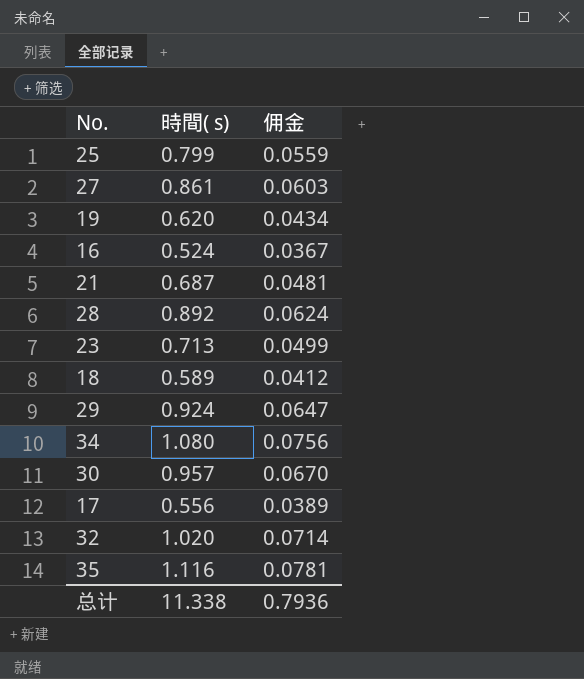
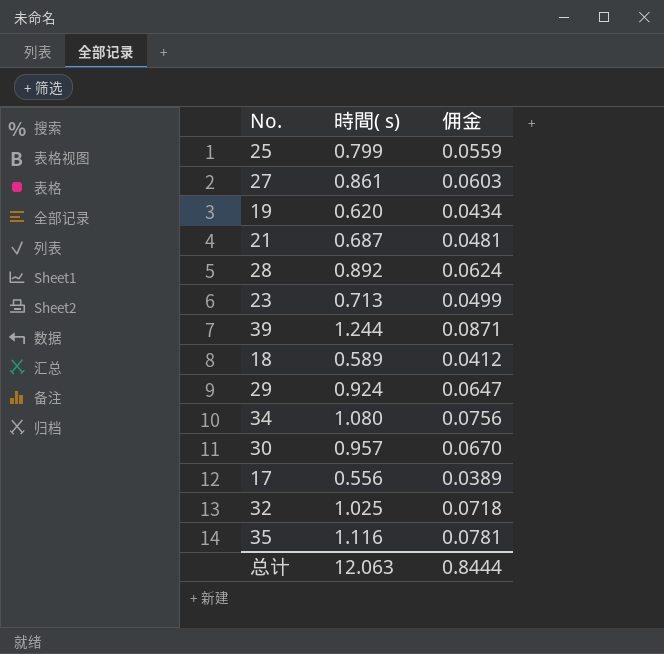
row 16: 0.524 | 0.0367 -> none
row 39: none -> 1.244 | 0.0871
32 | 時間( s): 1.020 -> 1.025
32 | 佣金: 0.0714 -> 0.0718
总计 | 時間( s): 11.338 -> 12.063
总计 | 佣金: 0.7936 -> 0.8444

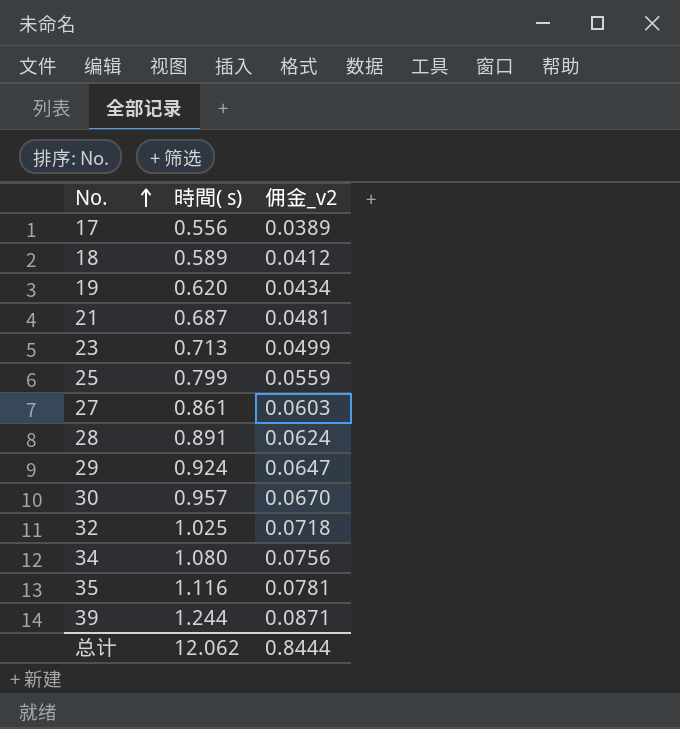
row order: none -> No. ascending
column name: 佣金 -> 佣金_v2
28 | 時間( s): 0.892 -> 0.891
总计 | 時間( s): 12.063 -> 12.062

